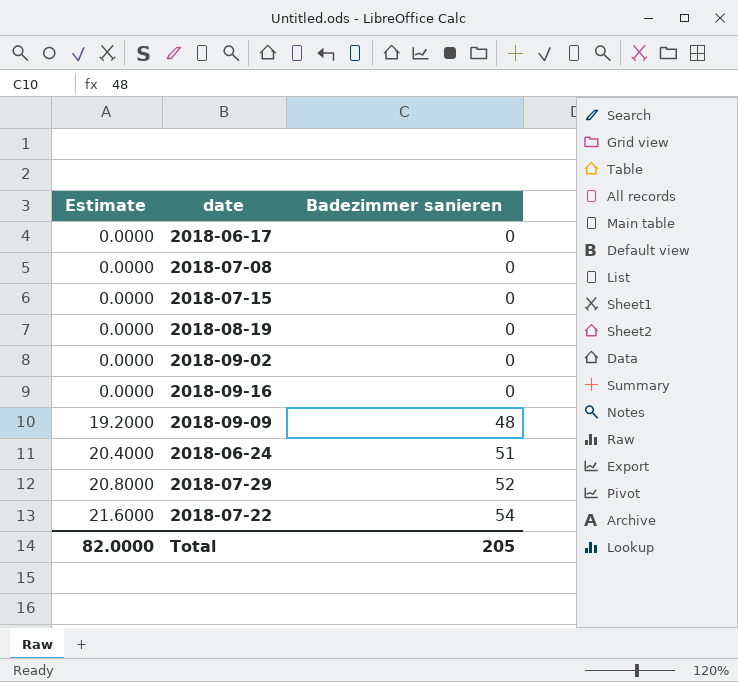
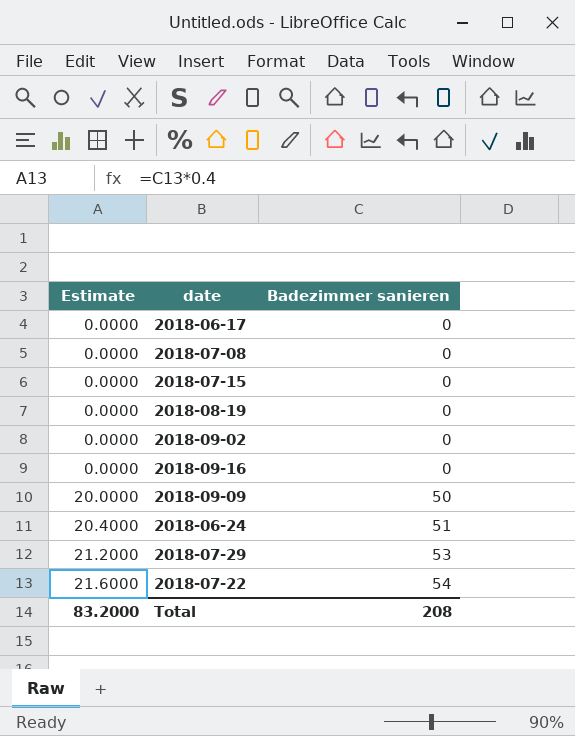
2018-09-09 | Estimate: 19.2000 -> 20.0000
2018-09-09 | Badezimmer sanieren: 48 -> 50
2018-07-29 | Estimate: 20.8000 -> 21.2000
2018-07-29 | Badezimmer sanieren: 52 -> 53
Total | Estimate: 82.0000 -> 83.2000
Total | Badezimmer sanieren: 205 -> 208

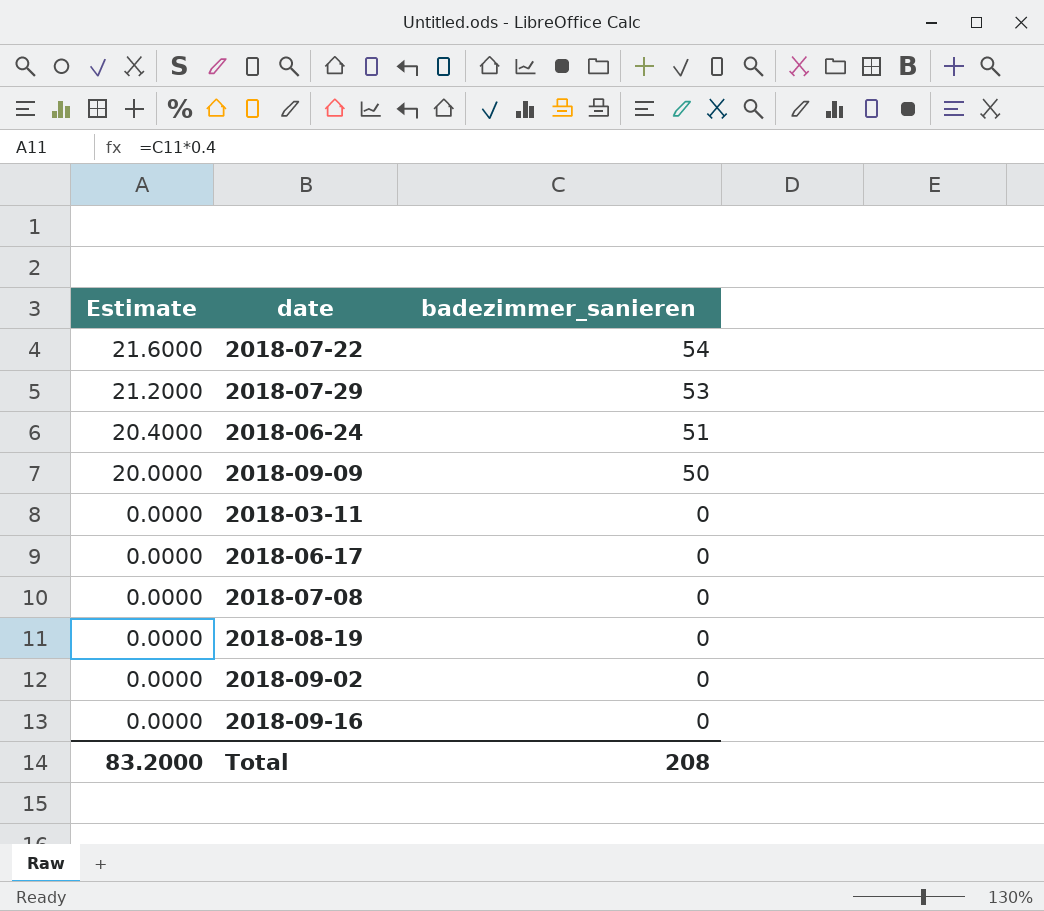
row order: Estimate ascending -> Estimate descending
column name: Badezimmer sanieren -> badezimmer_sanieren
row 2018-07-15: 0.0000 | 0 -> none
row 2018-03-11: none -> 0.0000 | 0

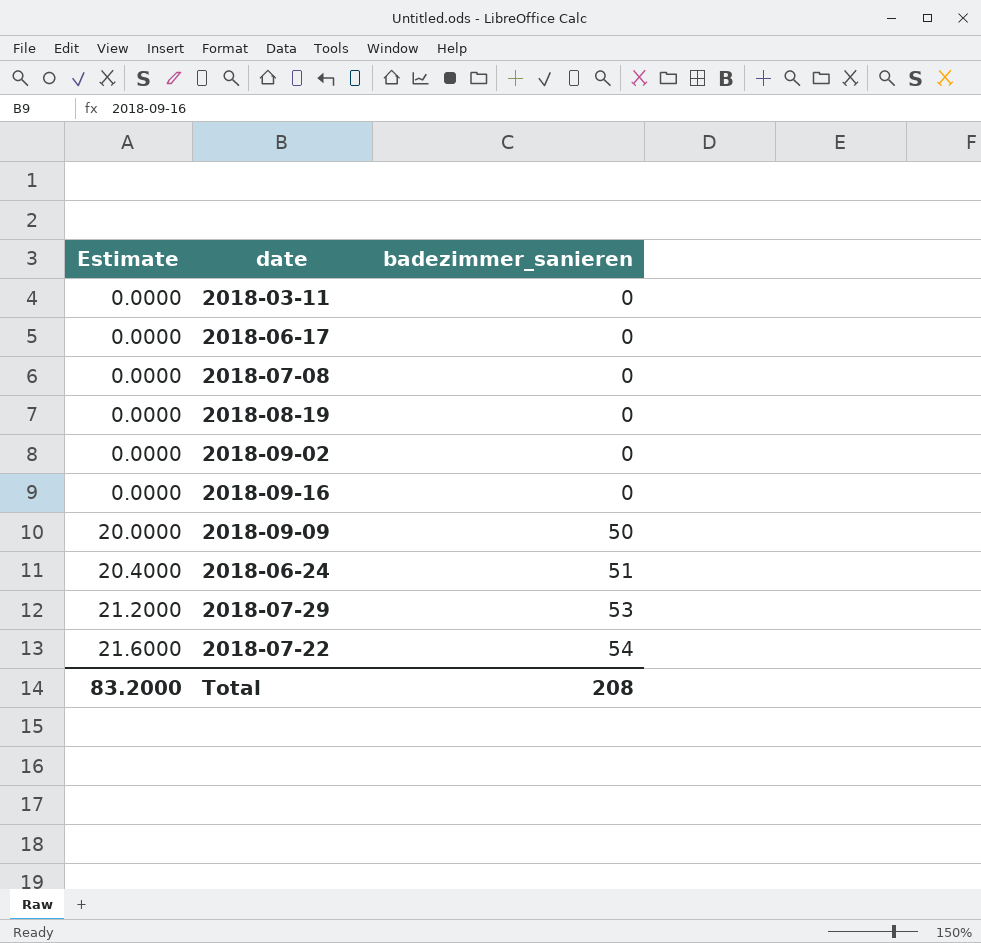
row order: Estimate descending -> Estimate ascending

